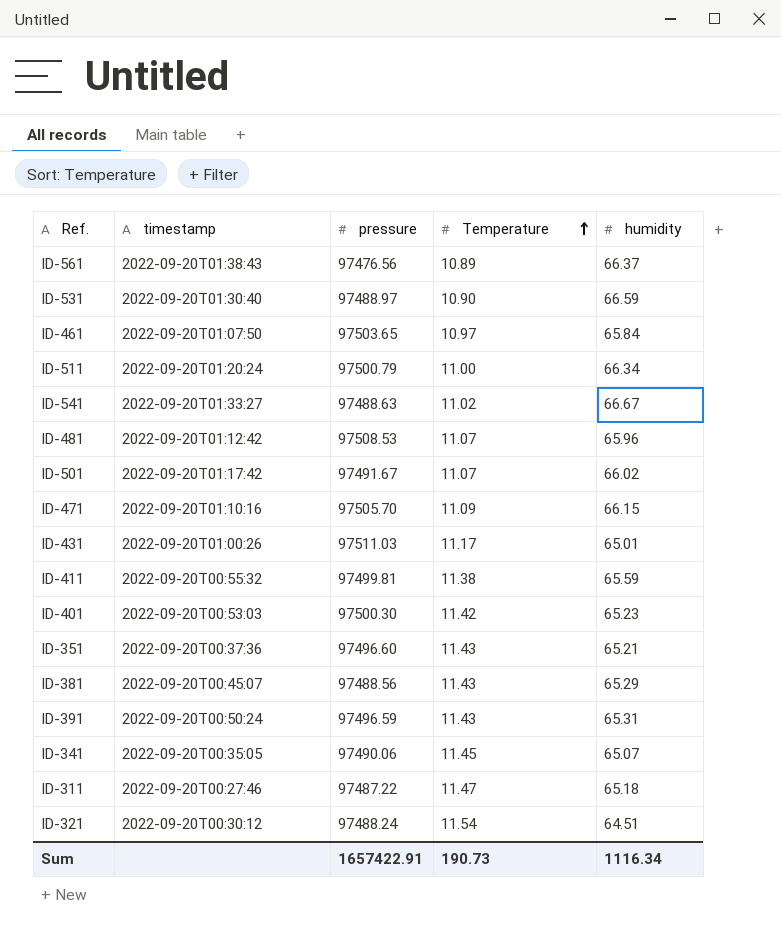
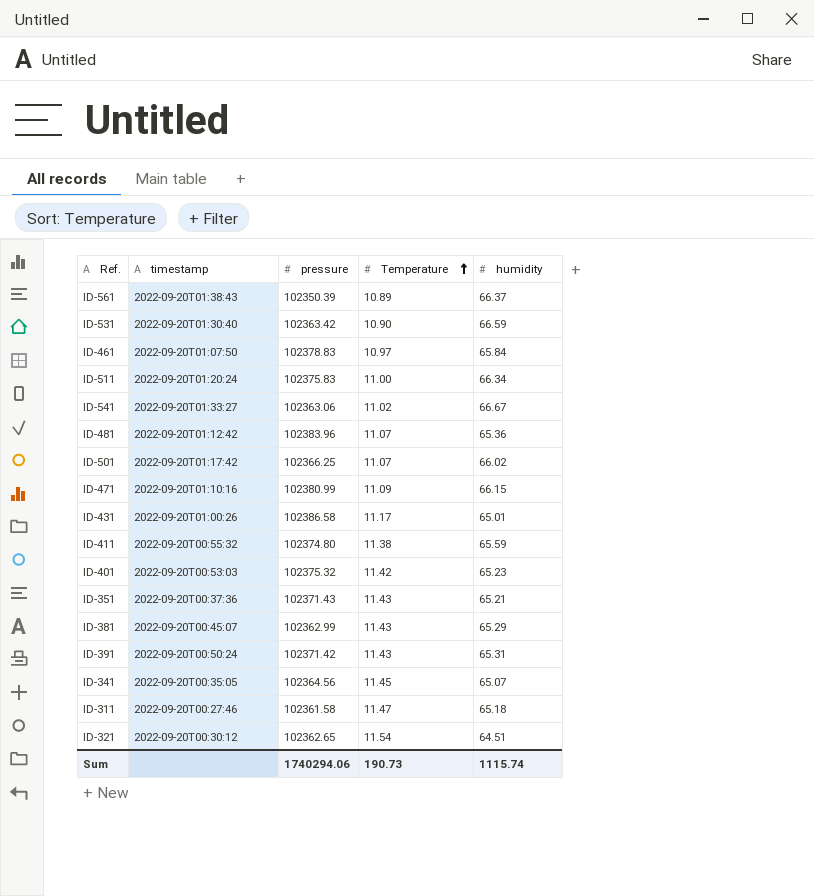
ID-561 | pressure: 97476.56 -> 102350.39
ID-531 | pressure: 97488.97 -> 102363.42
ID-461 | pressure: 97503.65 -> 102378.83
ID-511 | pressure: 97500.79 -> 102375.83
ID-541 | pressure: 97488.63 -> 102363.06
ID-481 | pressure: 97508.53 -> 102383.96
ID-481 | humidity: 65.96 -> 65.36
ID-501 | pressure: 97491.67 -> 102366.25
ID-471 | pressure: 97505.70 -> 102380.99
ID-431 | pressure: 97511.03 -> 102386.58
ID-411 | pressure: 97499.81 -> 102374.80
ID-401 | pressure: 97500.30 -> 102375.32
ID-351 | pressure: 97496.60 -> 102371.43
ID-381 | pressure: 97488.56 -> 102362.99
ID-391 | pressure: 97496.59 -> 102371.42
ID-341 | pressure: 97490.06 -> 102364.56
ID-311 | pressure: 97487.22 -> 102361.58
ID-321 | pressure: 97488.24 -> 102362.65
Sum | pressure: 1657422.91 -> 1740294.06
Sum | humidity: 1116.34 -> 1115.74

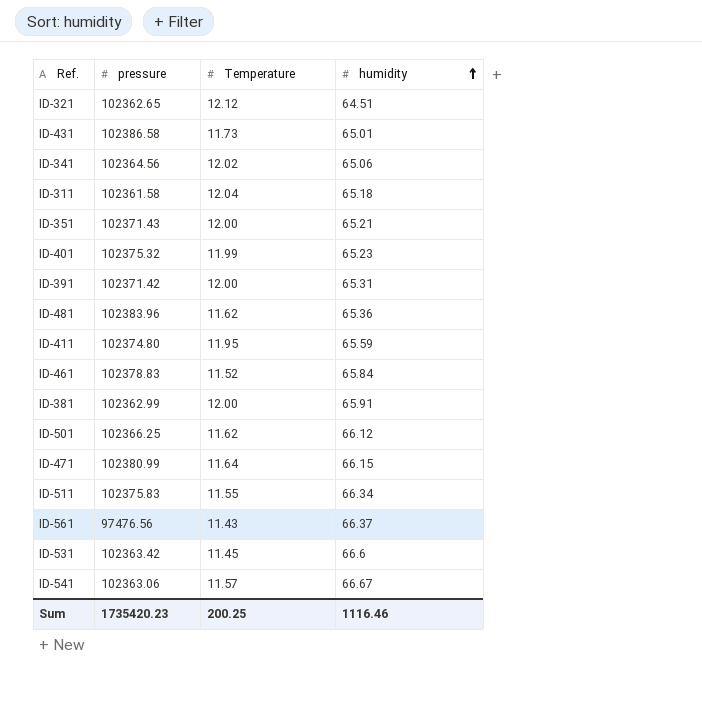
row order: Temperature ascending -> humidity ascending
column timestamp | position: 2 -> none
ID-321 | Temperature: 11.54 -> 12.12
ID-431 | Temperature: 11.17 -> 11.73
ID-341 | Temperature: 11.45 -> 12.02
ID-341 | humidity: 65.07 -> 65.06
ID-311 | Temperature: 11.47 -> 12.04
ID-351 | Temperature: 11.43 -> 12.00
ID-401 | Temperature: 11.42 -> 11.99
ID-391 | Temperature: 11.43 -> 12.00
ID-481 | Temperature: 11.07 -> 11.62
ID-411 | Temperature: 11.38 -> 11.95
ID-461 | Temperature: 10.97 -> 11.52
ID-381 | Temperature: 11.43 -> 12.00
ID-381 | humidity: 65.29 -> 65.91
ID-501 | Temperature: 11.07 -> 11.62
ID-501 | humidity: 66.02 -> 66.12
ID-471 | Temperature: 11.09 -> 11.64
ID-511 | Temperature: 11.00 -> 11.55
ID-561 | pressure: 102350.39 -> 97476.56
ID-561 | Temperature: 10.89 -> 11.43
ID-531 | Temperature: 10.90 -> 11.45
ID-531 | humidity: 66.59 -> 66.6
ID-541 | Temperature: 11.02 -> 11.57
Sum | pressure: 1740294.06 -> 1735420.23
Sum | Temperature: 190.73 -> 200.25
Sum | humidity: 1115.74 -> 1116.46

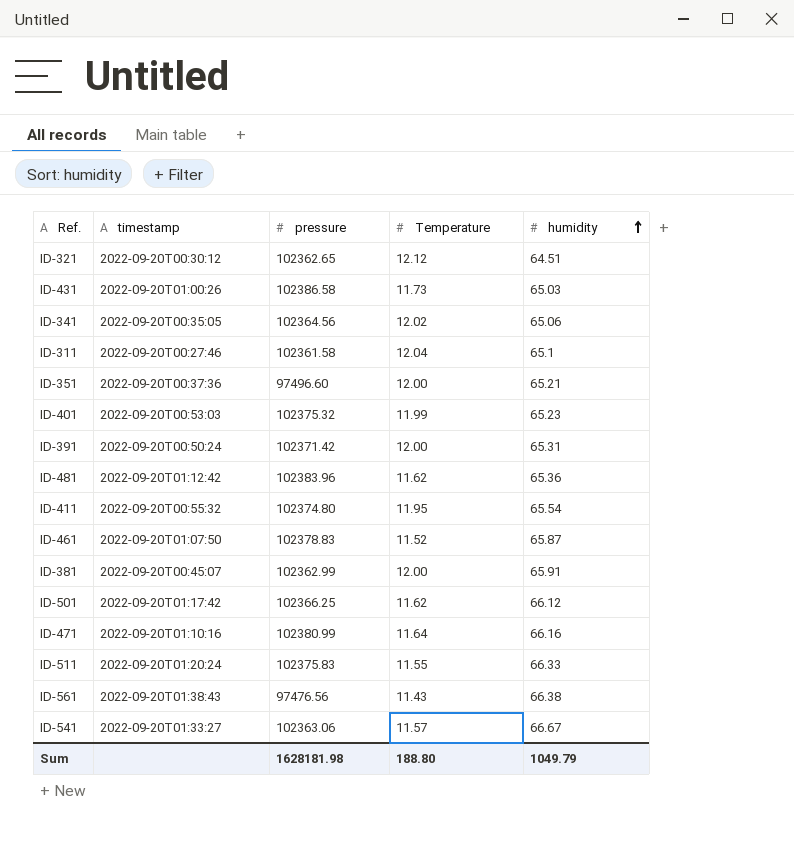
column timestamp | position: none -> 2
row ID-531: 102363.42 | 11.45 | 66.6 -> none
ID-431 | humidity: 65.01 -> 65.03
ID-311 | humidity: 65.18 -> 65.1
ID-351 | pressure: 102371.43 -> 97496.60
ID-411 | humidity: 65.59 -> 65.54
ID-461 | humidity: 65.84 -> 65.87
ID-471 | humidity: 66.15 -> 66.16
ID-511 | humidity: 66.34 -> 66.33
ID-561 | humidity: 66.37 -> 66.38
Sum | pressure: 1735420.23 -> 1628181.98
Sum | Temperature: 200.25 -> 188.80
Sum | humidity: 1116.46 -> 1049.79

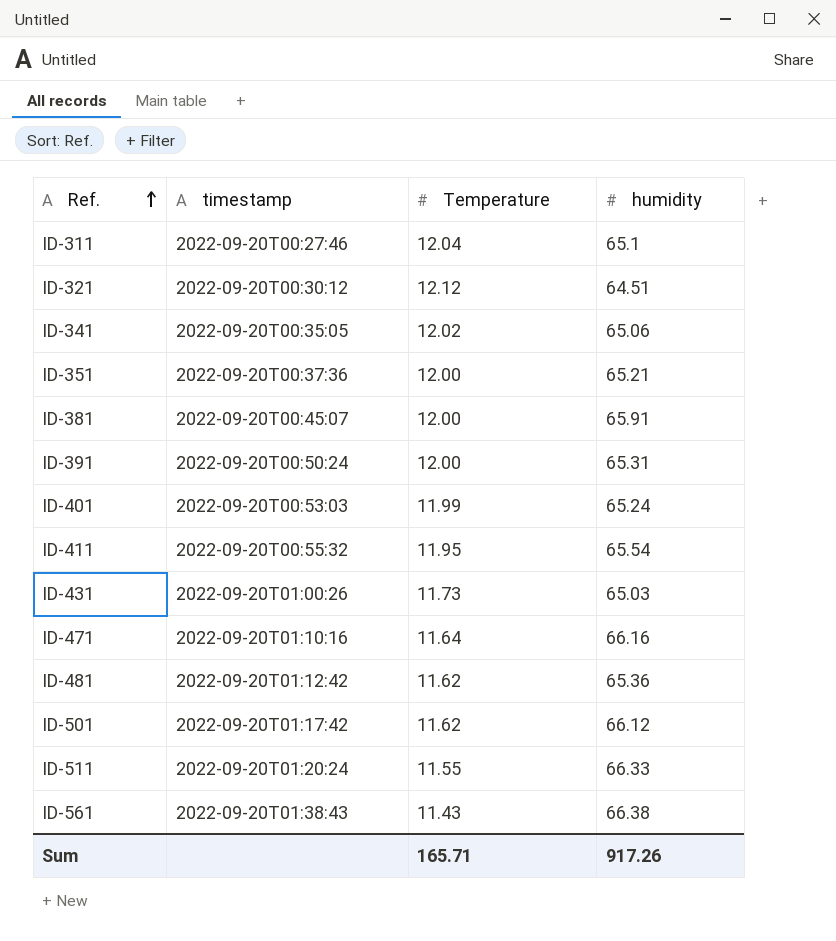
row order: humidity ascending -> Ref. ascending
column pressure | position: 3 -> none
row ID-461: 2022-09-20T01:07:50 | 102378.83 | 11.52 | 65.87 -> none
row ID-541: 2022-09-20T01:33:27 | 102363.06 | 11.57 | 66.67 -> none
ID-401 | humidity: 65.23 -> 65.24
Sum | Temperature: 188.80 -> 165.71
Sum | humidity: 1049.79 -> 917.26

